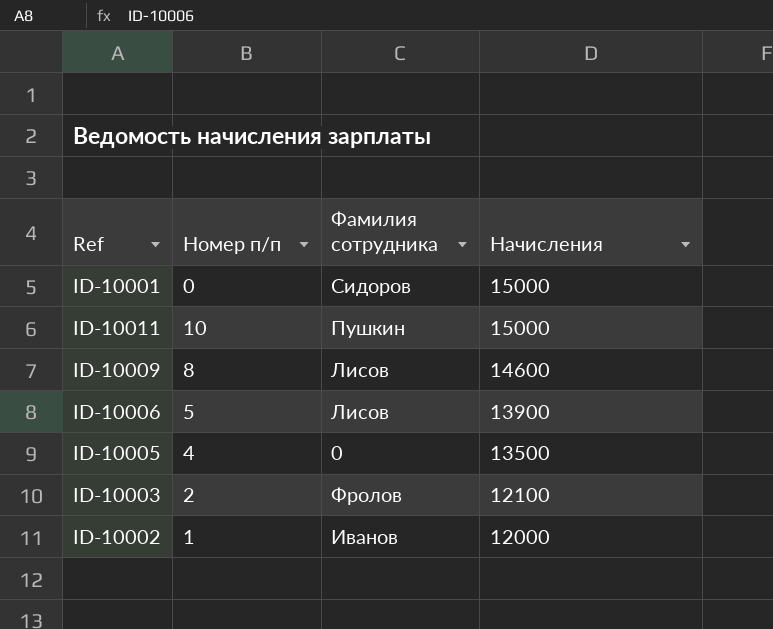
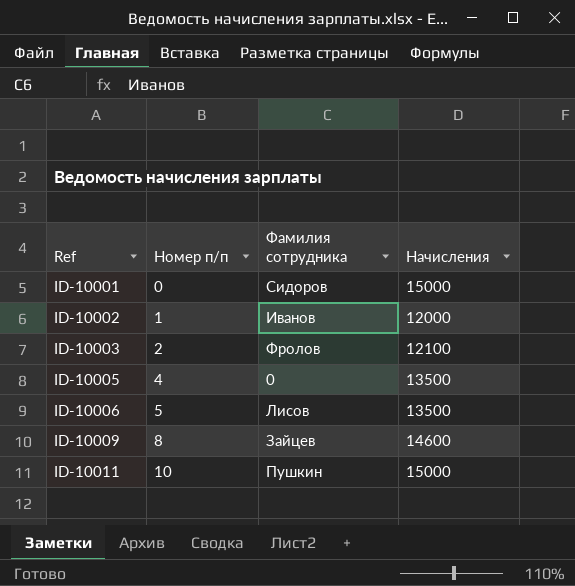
row order: Начисления descending -> Ref ascending
ID-10006 | Начисления: 13900 -> 13500
ID-10009 | Фамилия сотрудника: Лисов -> Зайцев

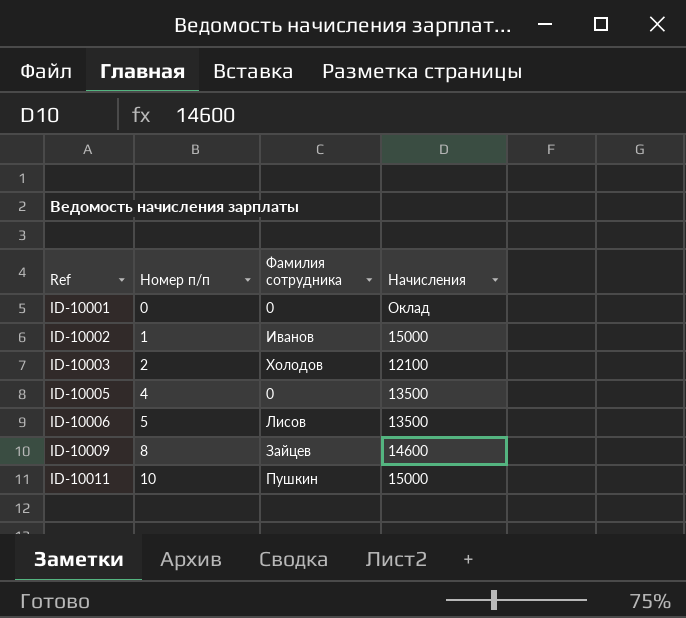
ID-10001 | Фамилия сотрудника: Сидоров -> 0
ID-10001 | Начисления: 15000 -> Оклад
ID-10002 | Начисления: 12000 -> 15000
ID-10003 | Фамилия сотрудника: Фролов -> Холодов

